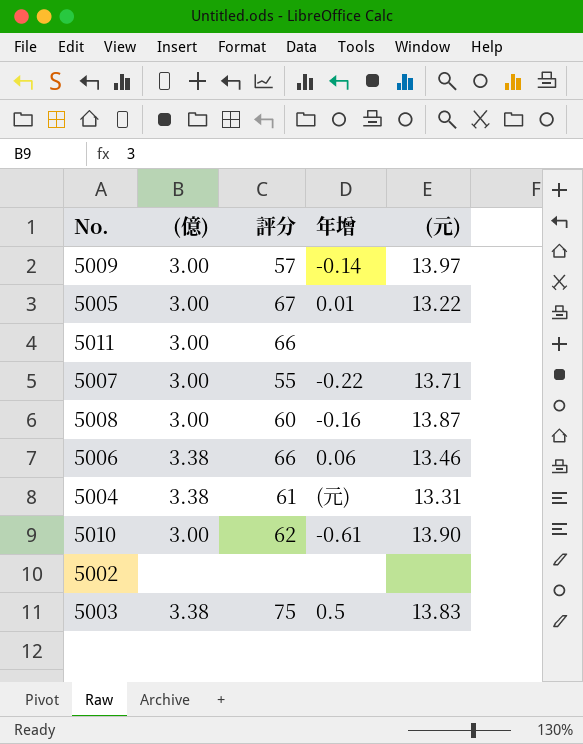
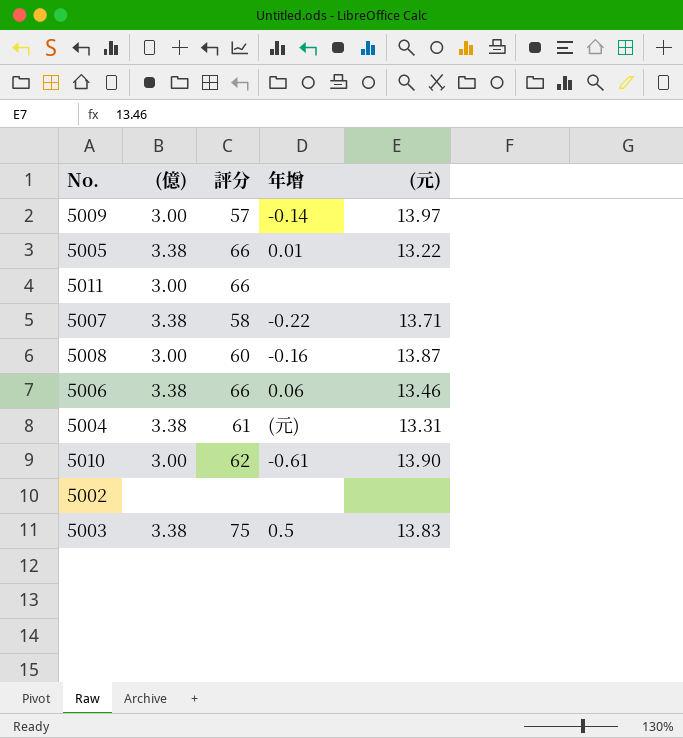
5005 | (億): 3.00 -> 3.38
5005 | 評分: 67 -> 66
5007 | (億): 3.00 -> 3.38
5007 | 評分: 55 -> 58

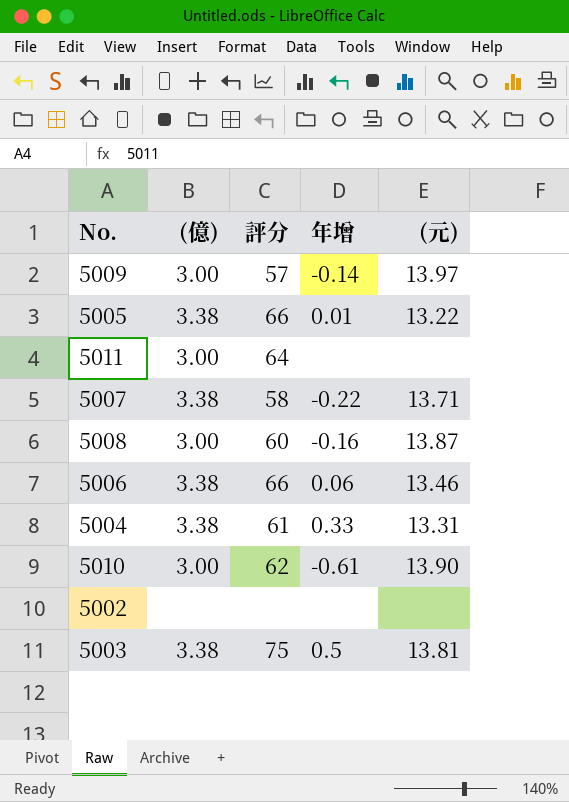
5011 | 評分: 66 -> 64
5004 | 年增: (元) -> 0.33
5003 | (元): 13.83 -> 13.81

